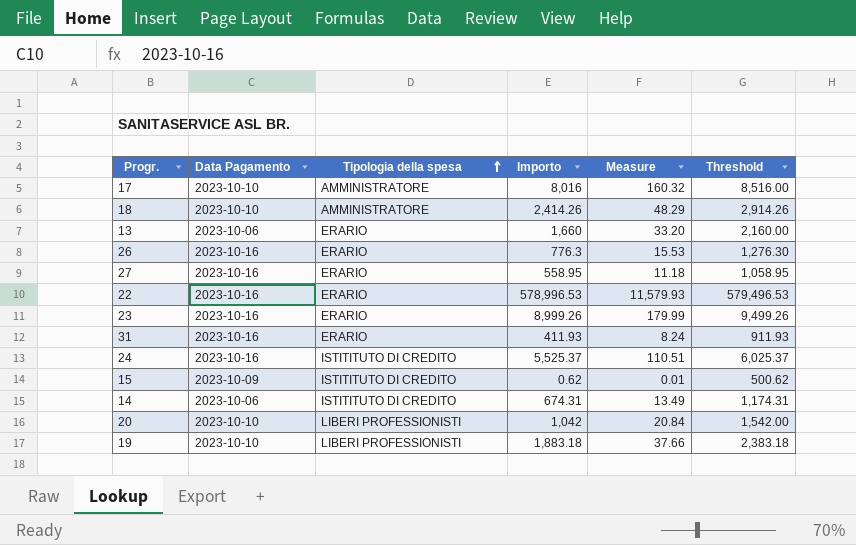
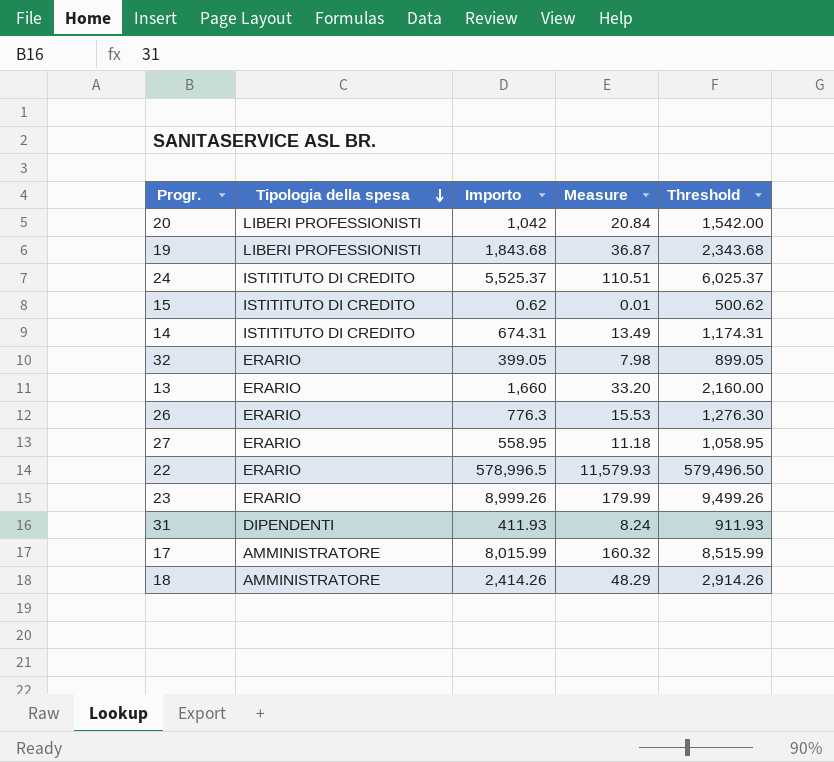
row order: Tipologia della spesa ascending -> Tipologia della spesa descending
column Data Pagamento | position: 2 -> none
19 | Importo: 1,883.18 -> 1,843.68
19 | Measure: 37.66 -> 36.87
19 | Threshold: 2,383.18 -> 2,343.68
row 32: none -> ERARIO | 399.05 | 7.98 | 899.05
22 | Importo: 578,996.53 -> 578,996.5
22 | Threshold: 579,496.53 -> 579,496.50
31 | Tipologia della spesa: ERARIO -> DIPENDENTI
17 | Importo: 8,016 -> 8,015.99
17 | Threshold: 8,516.00 -> 8,515.99

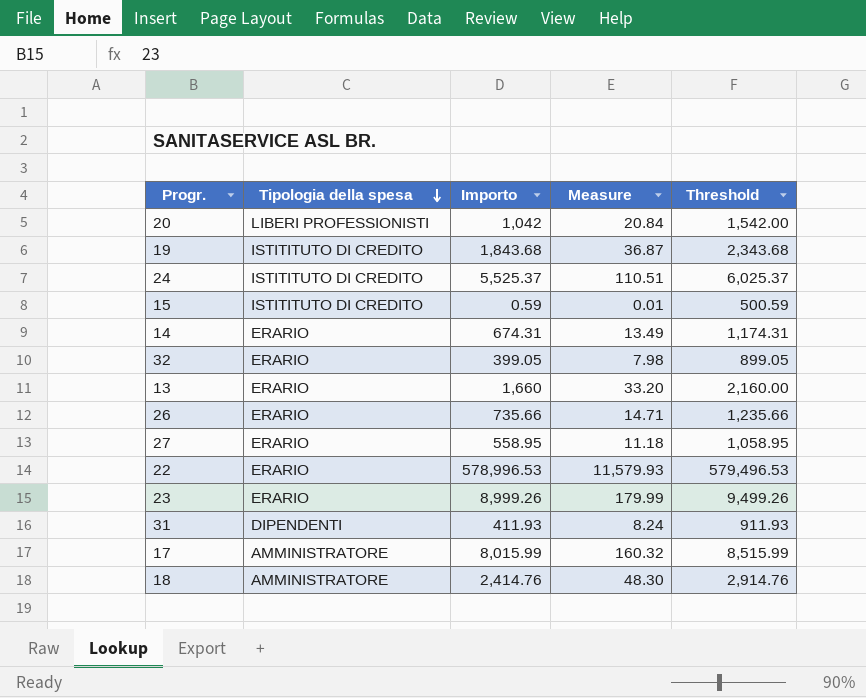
19 | Tipologia della spesa: LIBERI PROFESSIONISTI -> ISTITITUTO DI CREDITO
15 | Importo: 0.62 -> 0.59
15 | Threshold: 500.62 -> 500.59
14 | Tipologia della spesa: ISTITITUTO DI CREDITO -> ERARIO
26 | Importo: 776.3 -> 735.66
26 | Measure: 15.53 -> 14.71
26 | Threshold: 1,276.30 -> 1,235.66
22 | Importo: 578,996.5 -> 578,996.53
22 | Threshold: 579,496.50 -> 579,496.53
18 | Importo: 2,414.26 -> 2,414.76
18 | Measure: 48.29 -> 48.30
18 | Threshold: 2,914.26 -> 2,914.76

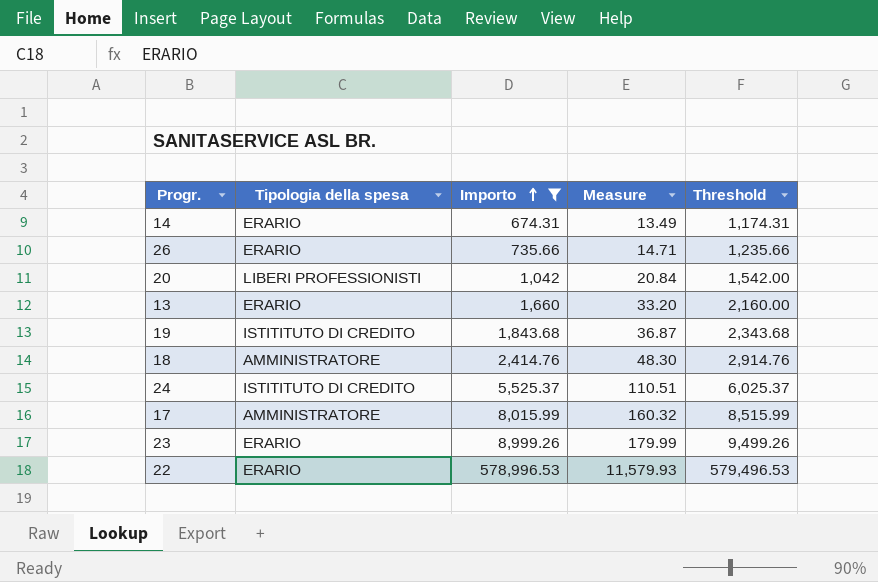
filter: none -> Importo >= 674.31
row order: Tipologia della spesa descending -> Importo ascending

